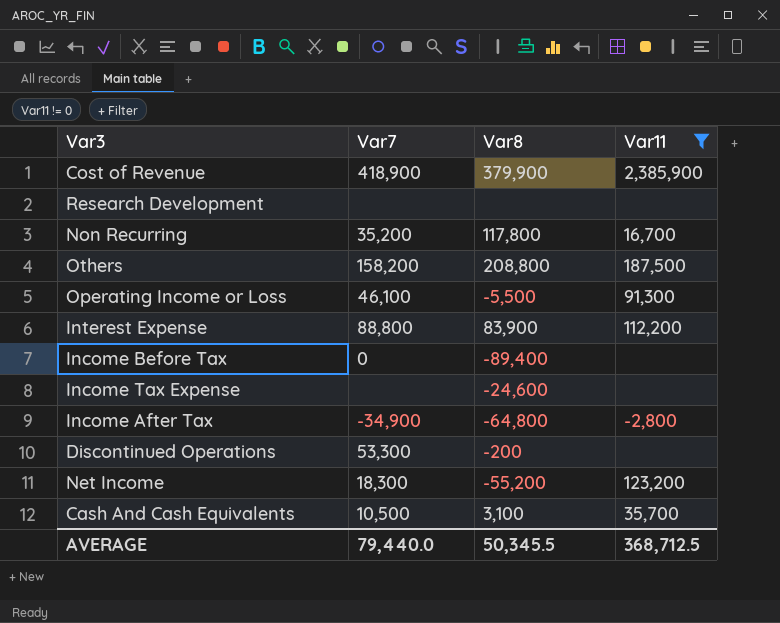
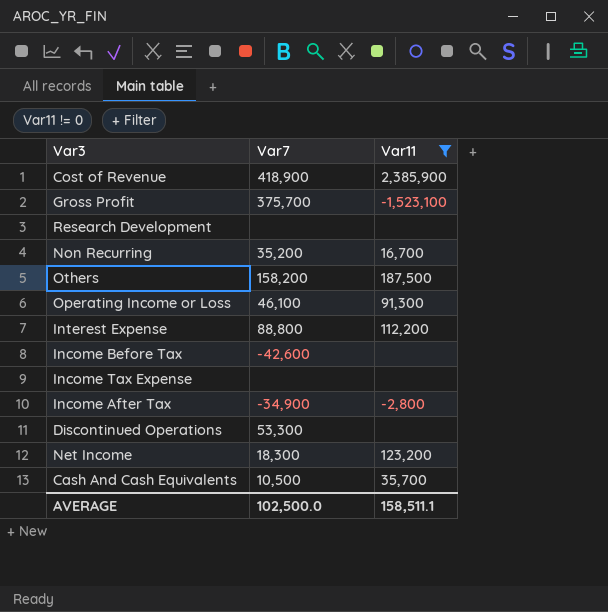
column Var8 | position: 3 -> none
row Gross Profit: none -> 375,700 | -1,523,100
Income Before Tax | Var7: 0 -> -42,600
AVERAGE | Var7: 79,440.0 -> 102,500.0
AVERAGE | Var11: 368,712.5 -> 158,511.1

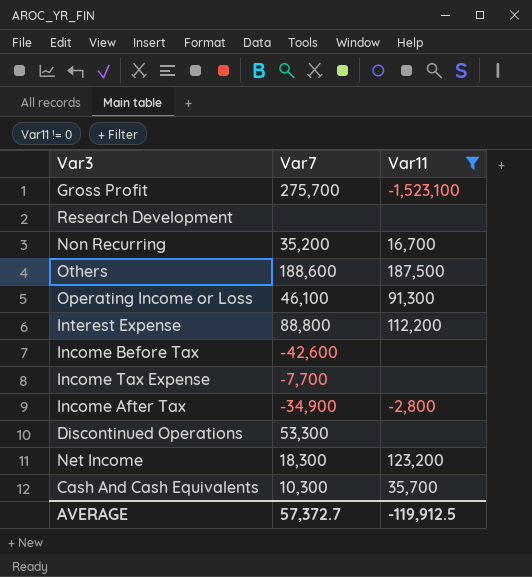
row Cost of Revenue: 418,900 | 2,385,900 -> none
Gross Profit | Var7: 375,700 -> 275,700
Others | Var7: 158,200 -> 188,600
Income Tax Expense | Var7: none -> -7,700
Cash And Cash Equivalents | Var7: 10,500 -> 10,300
AVERAGE | Var7: 102,500.0 -> 57,372.7
AVERAGE | Var11: 158,511.1 -> -119,912.5

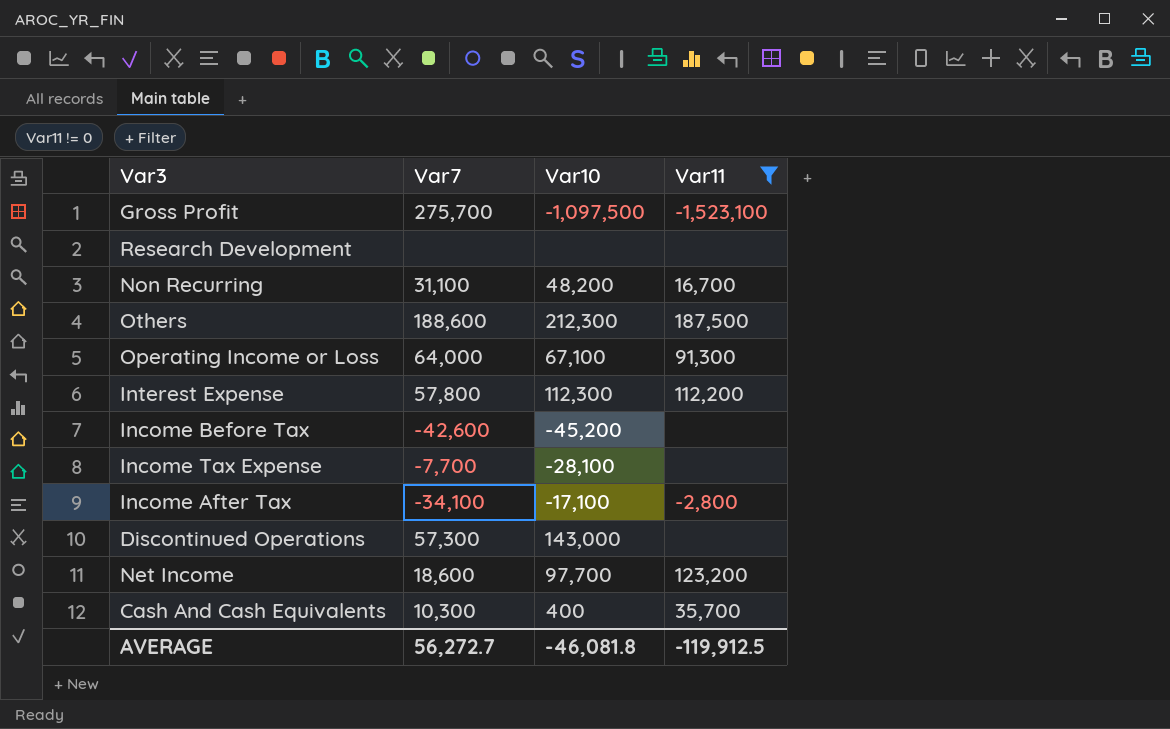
column Var10 | position: none -> 3
Non Recurring | Var7: 35,200 -> 31,100
Operating Income or Loss | Var7: 46,100 -> 64,000
Interest Expense | Var7: 88,800 -> 57,800
Income After Tax | Var7: -34,900 -> -34,100
Discontinued Operations | Var7: 53,300 -> 57,300
Net Income | Var7: 18,300 -> 18,600
AVERAGE | Var7: 57,372.7 -> 56,272.7

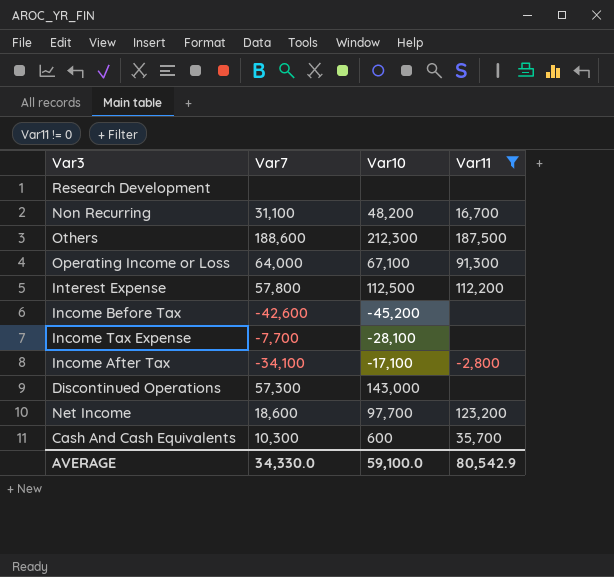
row Gross Profit: 275,700 | -1,097,500 | -1,523,100 -> none
Interest Expense | Var10: 112,300 -> 112,500
Cash And Cash Equivalents | Var10: 400 -> 600
AVERAGE | Var7: 56,272.7 -> 34,330.0
AVERAGE | Var10: -46,081.8 -> 59,100.0
AVERAGE | Var11: -119,912.5 -> 80,542.9

